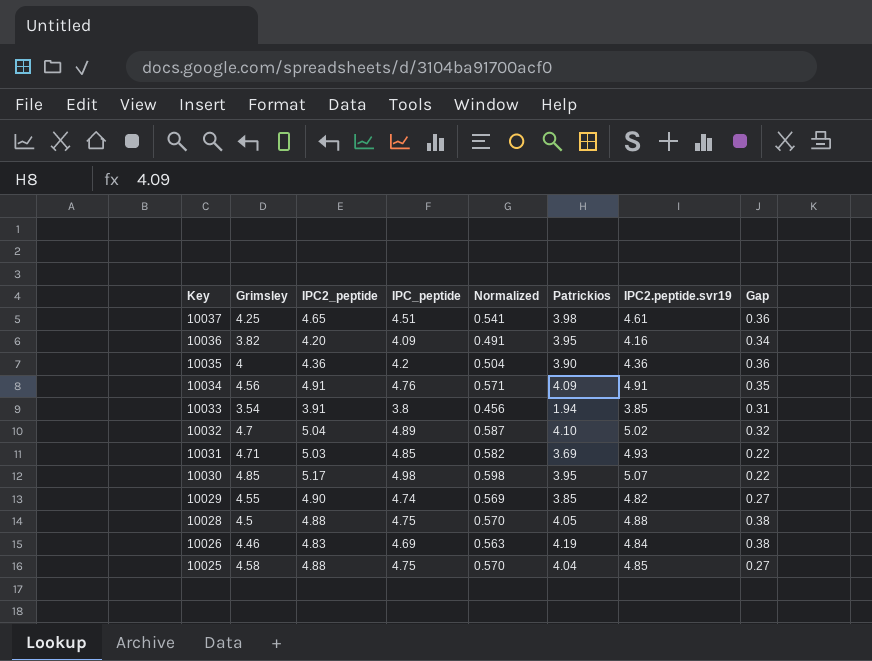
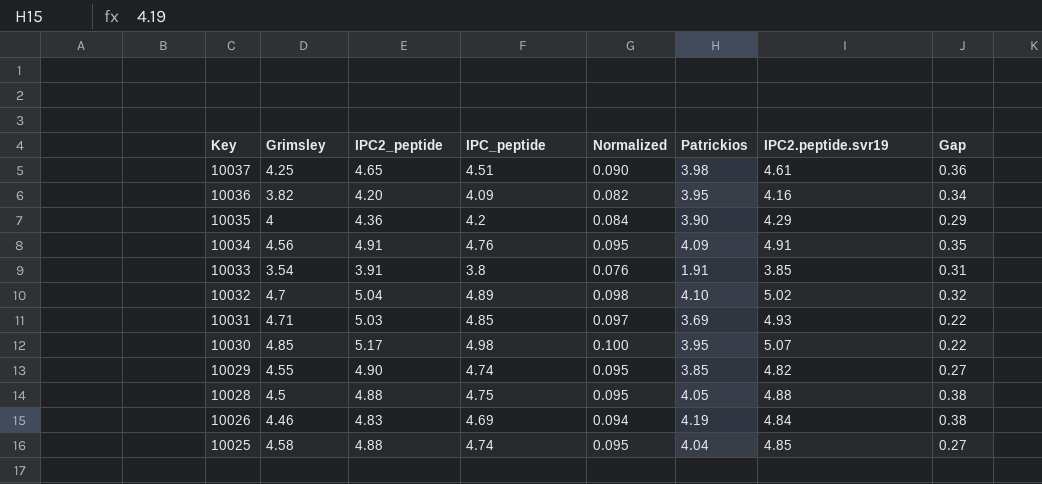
column Normalized | formula: [IPC_peptide] * 0.12 -> [IPC_peptide] * 0.02
10035 | IPC2.peptide.svr19: 4.36 -> 4.29
10035 | Gap: 0.36 -> 0.29
10033 | Patrickios: 1.94 -> 1.91
10025 | IPC_peptide: 4.75 -> 4.74

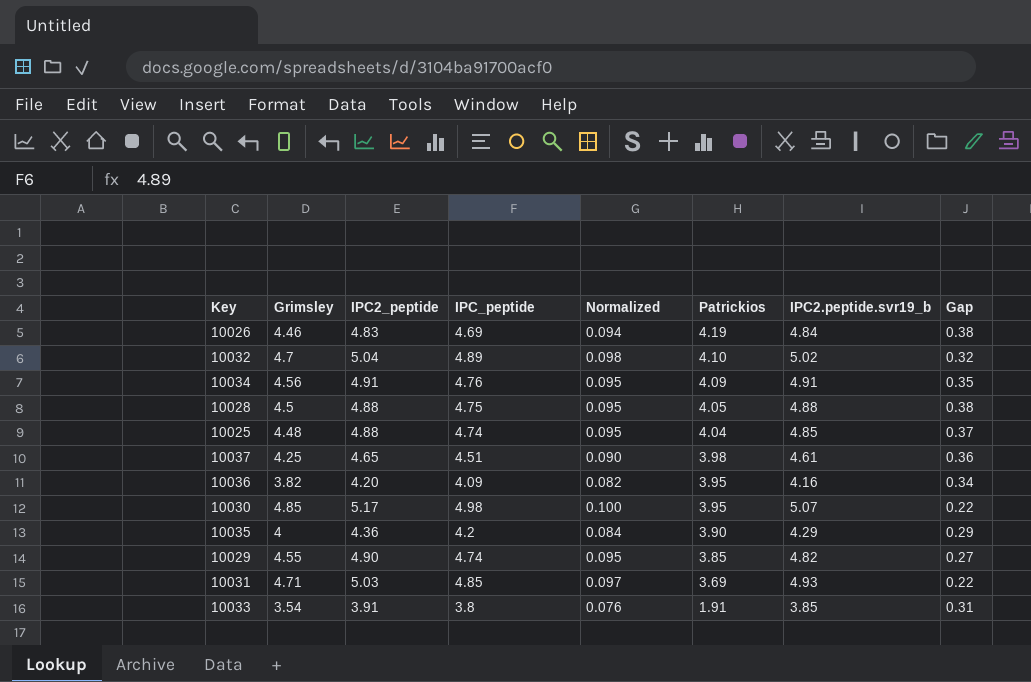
row order: Key descending -> Patrickios descending
column name: IPC2.peptide.svr19 -> IPC2.peptide.svr19_b
10025 | Grimsley: 4.58 -> 4.48
10025 | Gap: 0.27 -> 0.37

